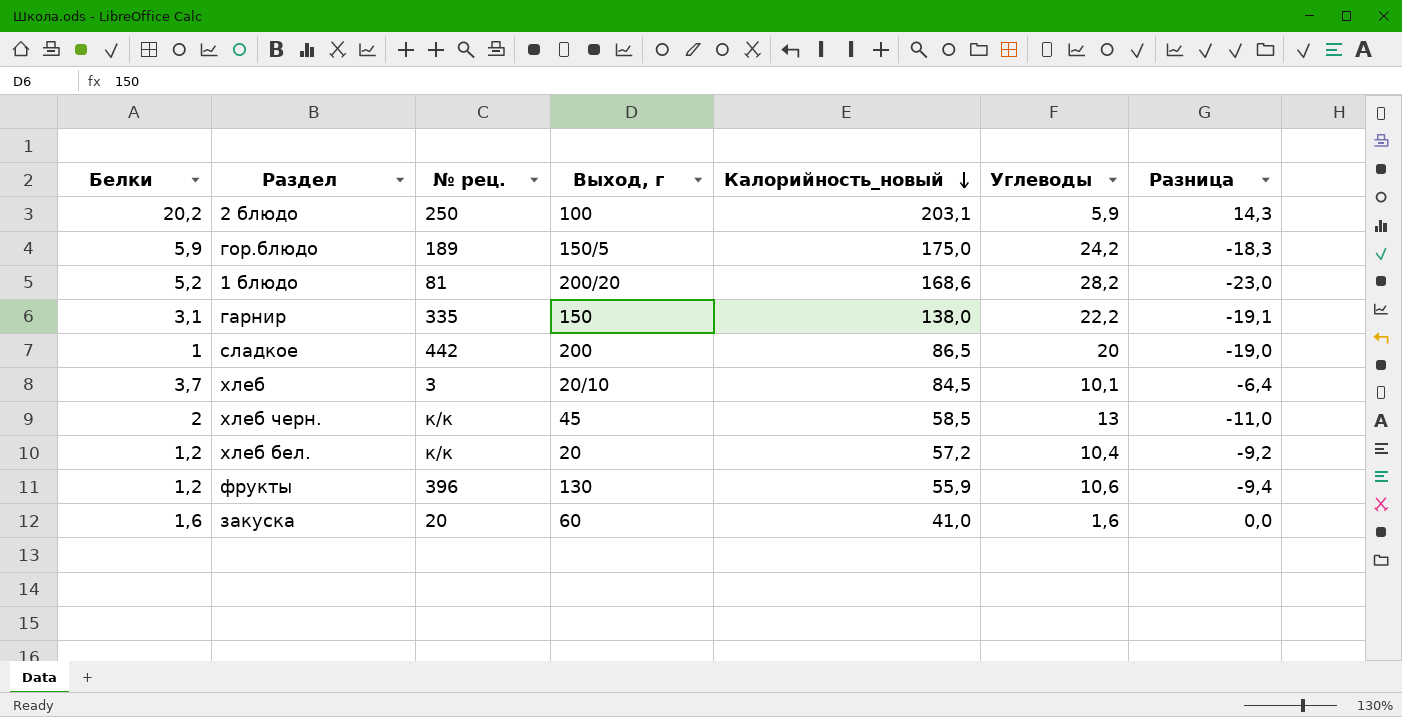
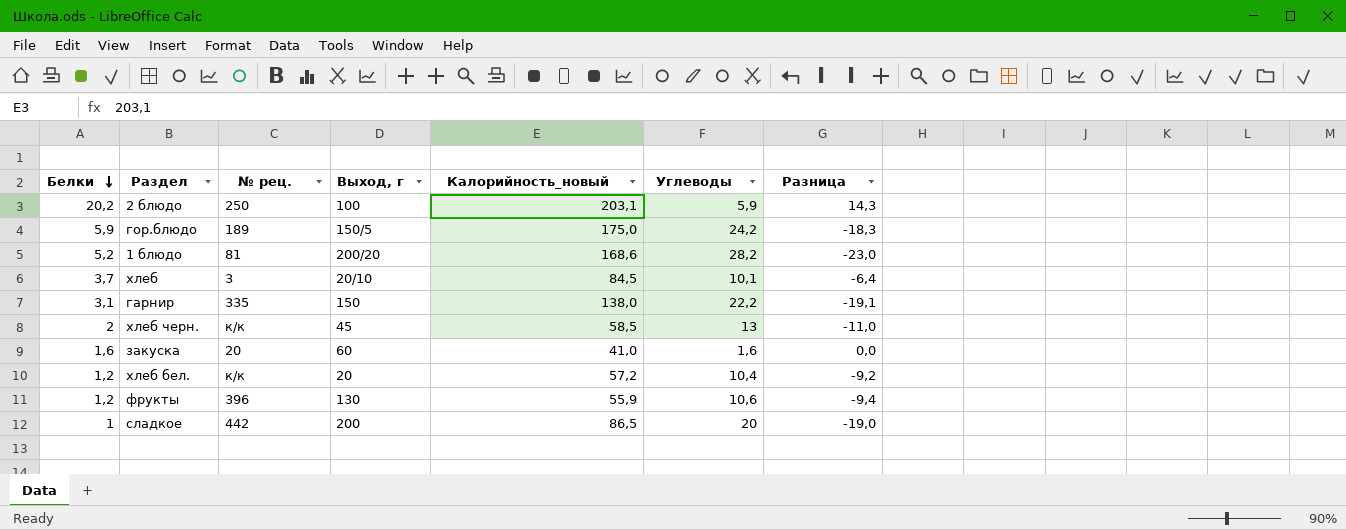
row order: Калорийность_новый descending -> Белки descending

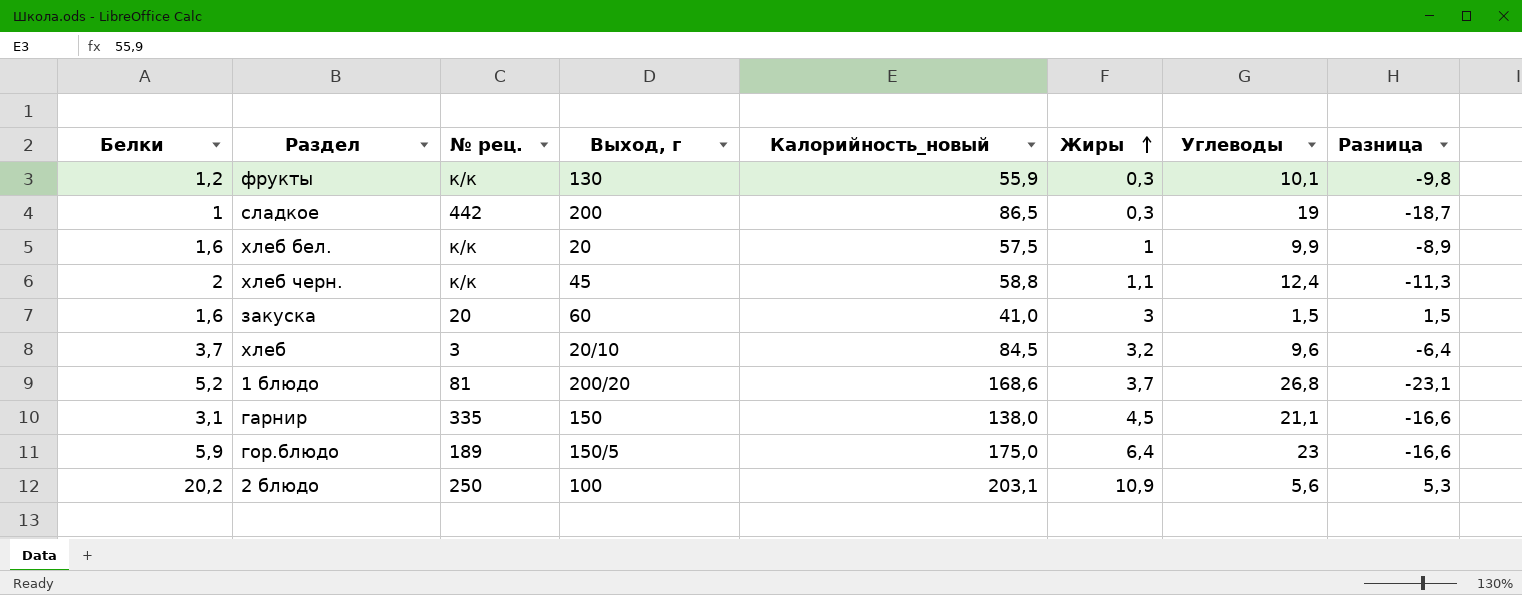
row order: Белки descending -> Жиры ascending
column Жиры | position: none -> 6
column Разница | formula: [Белки] - [Углеводы] -> [Жиры] - [Углеводы]
фрукты | № рец.: 396 -> к/к
фрукты | Углеводы: 10,6 -> 10,1
сладкое | Углеводы: 20 -> 19
хлеб бел. | Белки: 1,2 -> 1,6
хлеб бел. | Калорийность_новый: 57,2 -> 57,5
хлеб бел. | Углеводы: 10,4 -> 9,9
хлеб черн. | Калорийность_новый: 58,5 -> 58,8
хлеб черн. | Углеводы: 13 -> 12,4
закуска | Углеводы: 1,6 -> 1,5
хлеб | Углеводы: 10,1 -> 9,6
1 блюдо | Углеводы: 28,2 -> 26,8
гарнир | Углеводы: 22,2 -> 21,1
гор.блюдо | Углеводы: 24,2 -> 23
2 блюдо | Углеводы: 5,9 -> 5,6

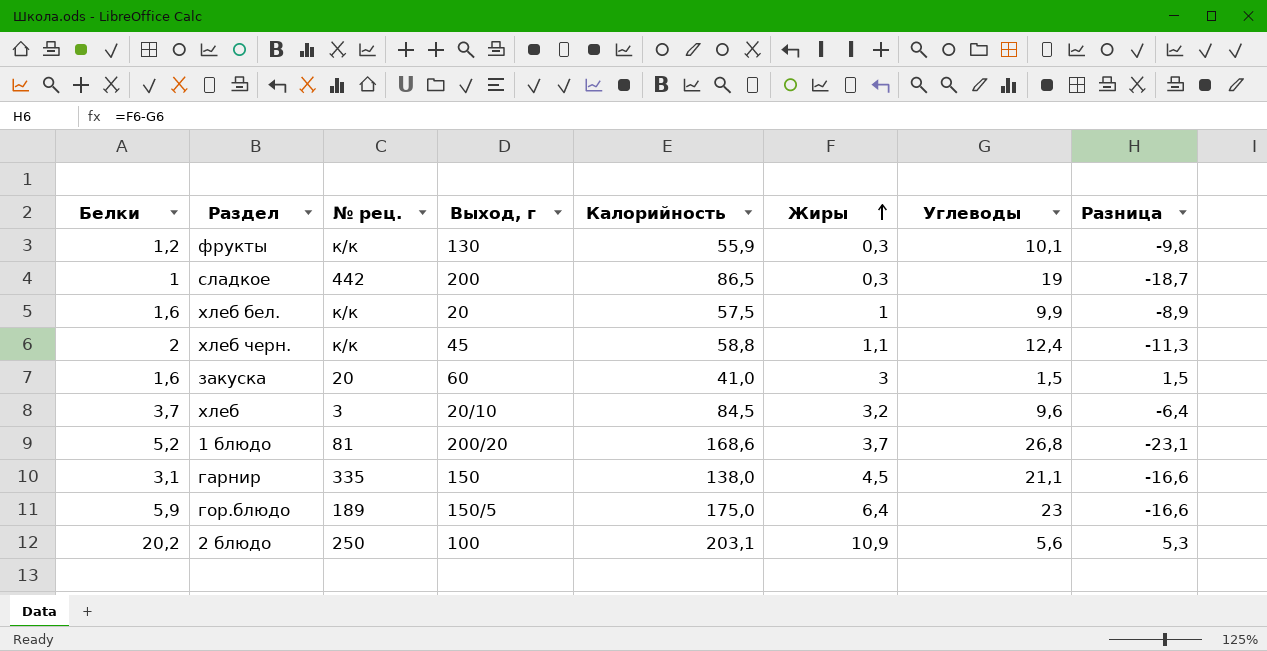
column name: Калорийность_новый -> Калорийность

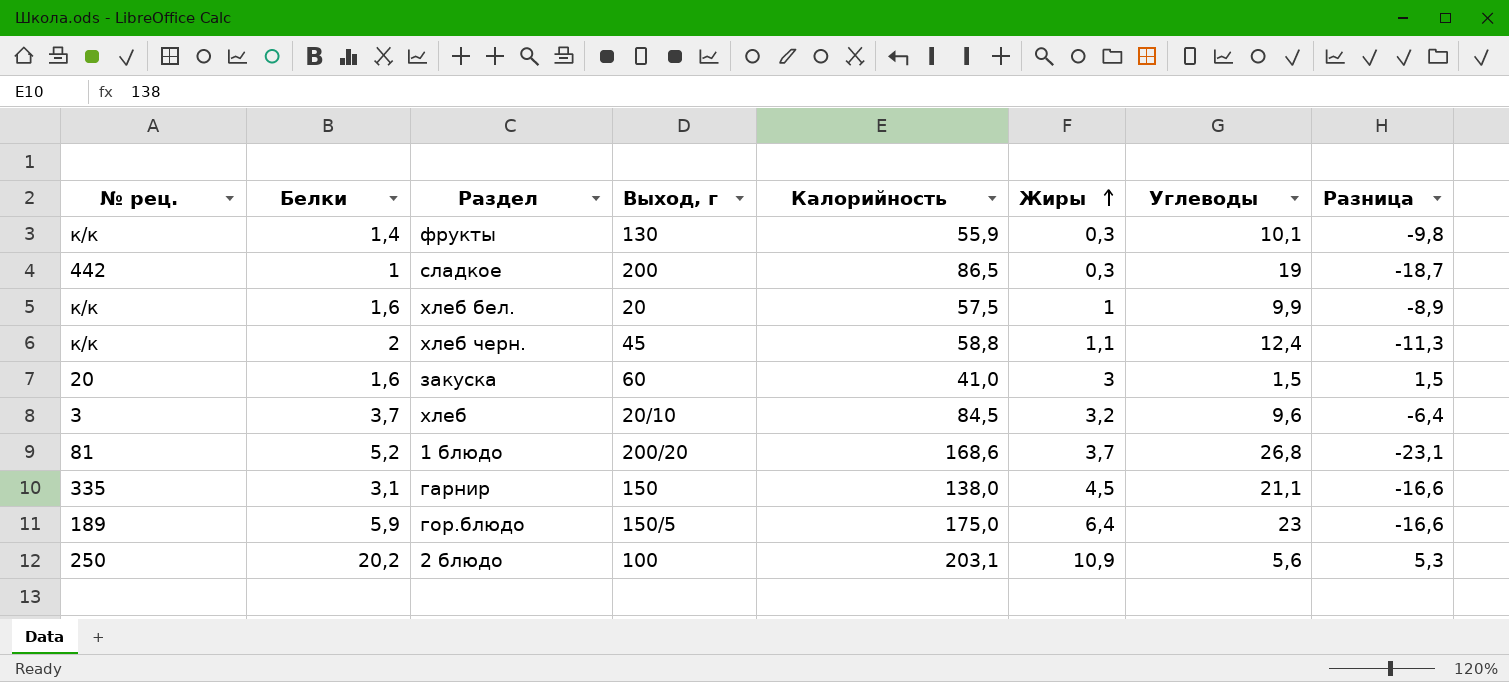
column № рец. | position: 3 -> 1
фрукты | Белки: 1,2 -> 1,4

